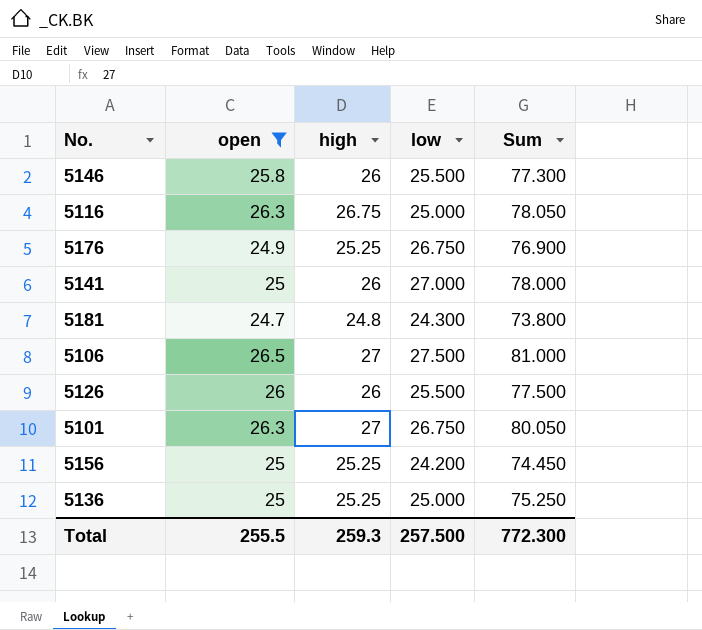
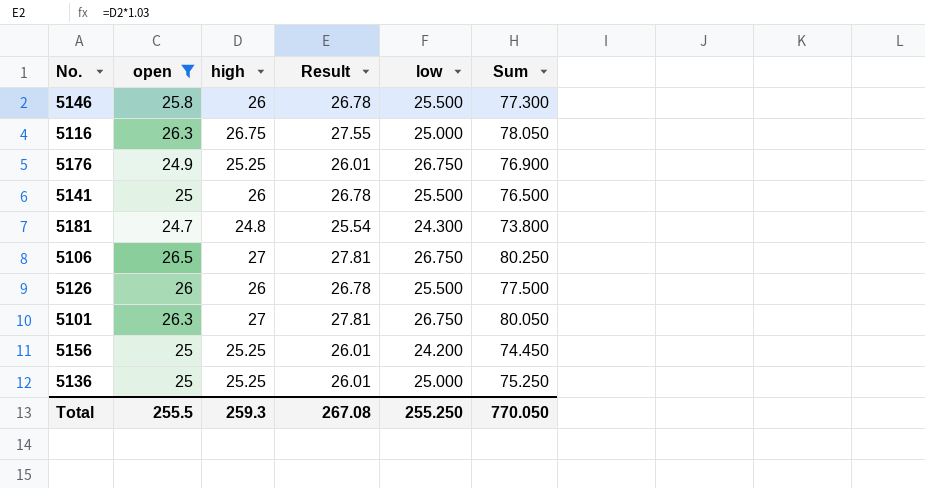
column Result | formula: none -> [high] * 1.03
5141 | low: 27.000 -> 25.500
5141 | Sum: 78.000 -> 76.500
5106 | low: 27.500 -> 26.750
5106 | Sum: 81.000 -> 80.250
Total | low: 257.500 -> 255.250
Total | Sum: 772.300 -> 770.050

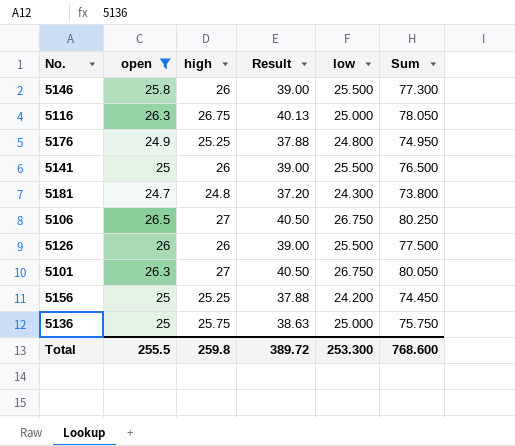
column Result | formula: [high] * 1.03 -> [high] * 1.5
5176 | low: 26.750 -> 24.800
5176 | Sum: 76.900 -> 74.950
5136 | high: 25.25 -> 25.75
5136 | Sum: 75.250 -> 75.750
Total | high: 259.3 -> 259.8
Total | Result: 267.08 -> 389.72
Total | low: 255.250 -> 253.300
Total | Sum: 770.050 -> 768.600

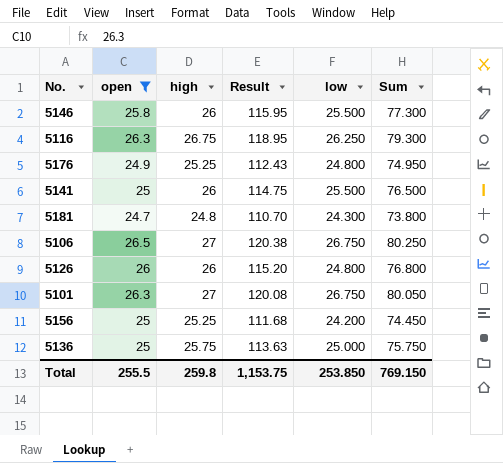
column Result | formula: [high] * 1.5 -> [Sum] * 1.5
5116 | low: 25.000 -> 26.250
5116 | Sum: 78.050 -> 79.300
5126 | low: 25.500 -> 24.800
5126 | Sum: 77.500 -> 76.800
Total | Result: 389.72 -> 1,153.75
Total | low: 253.300 -> 253.850
Total | Sum: 768.600 -> 769.150

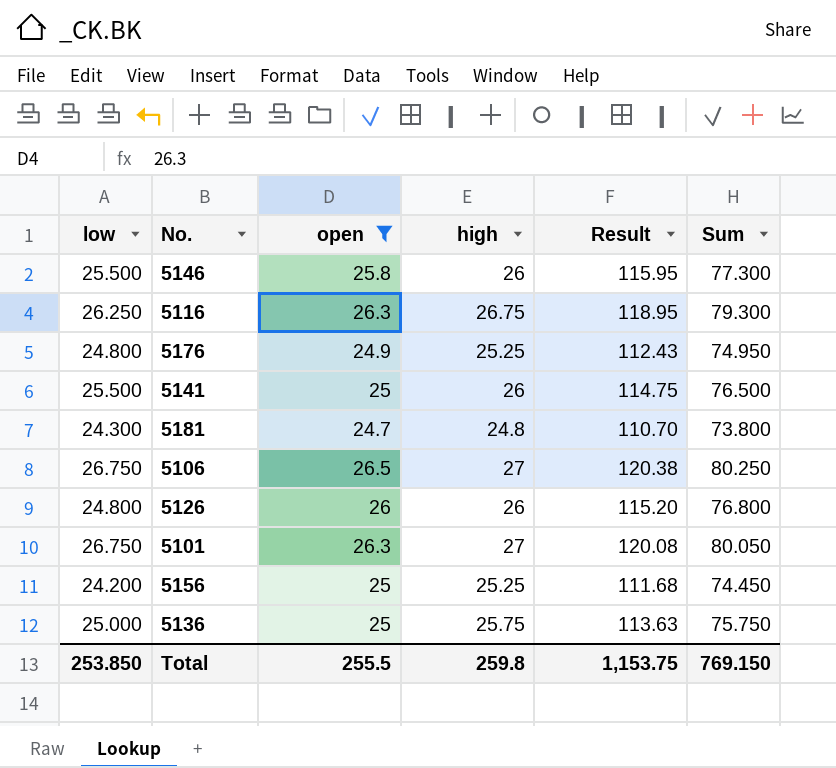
column low | position: 5 -> 1

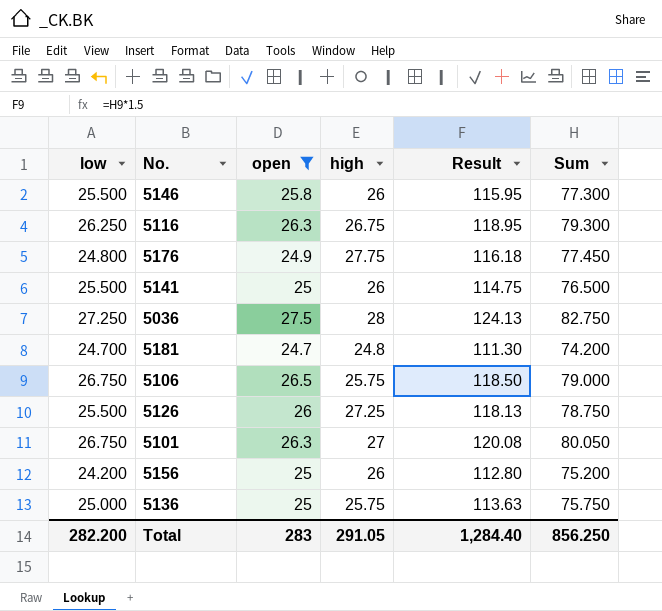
5176 | high: 25.25 -> 27.75
5176 | Result: 112.43 -> 116.18
5176 | Sum: 74.950 -> 77.450
row 5036: none -> 27.250 | 27.5 | 28 | 124.13 | 82.750
5181 | low: 24.300 -> 24.700
5181 | Result: 110.70 -> 111.30
5181 | Sum: 73.800 -> 74.200
5106 | high: 27 -> 25.75
5106 | Result: 120.38 -> 118.50
5106 | Sum: 80.250 -> 79.000
5126 | low: 24.800 -> 25.500
5126 | high: 26 -> 27.25
5126 | Result: 115.20 -> 118.13
5126 | Sum: 76.800 -> 78.750
5156 | high: 25.25 -> 26
5156 | Result: 111.68 -> 112.80
5156 | Sum: 74.450 -> 75.200
Total | low: 253.850 -> 282.200
Total | open: 255.5 -> 283
Total | high: 259.8 -> 291.05
Total | Result: 1,153.75 -> 1,284.40
Total | Sum: 769.150 -> 856.250

